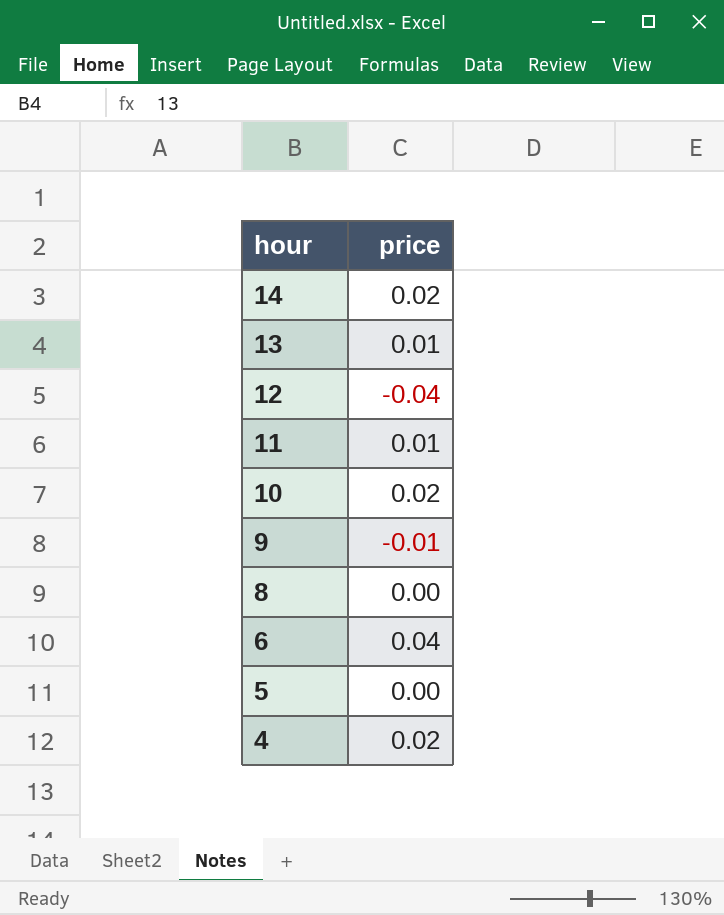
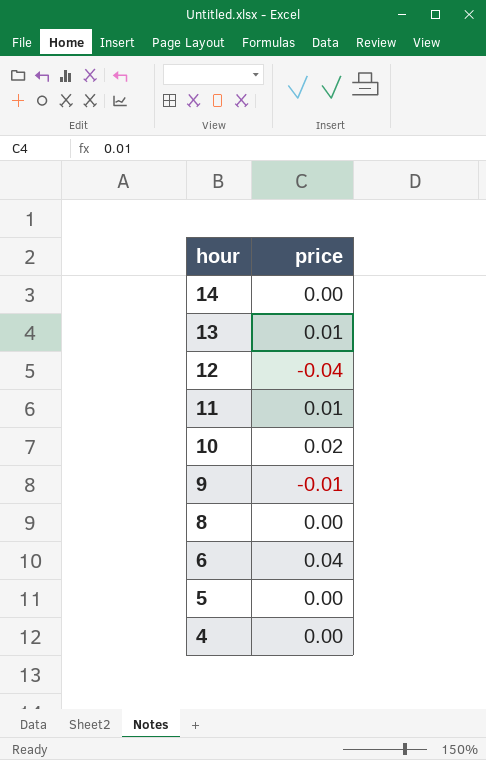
14 | price: 0.02 -> 0.00
4 | price: 0.02 -> 0.00

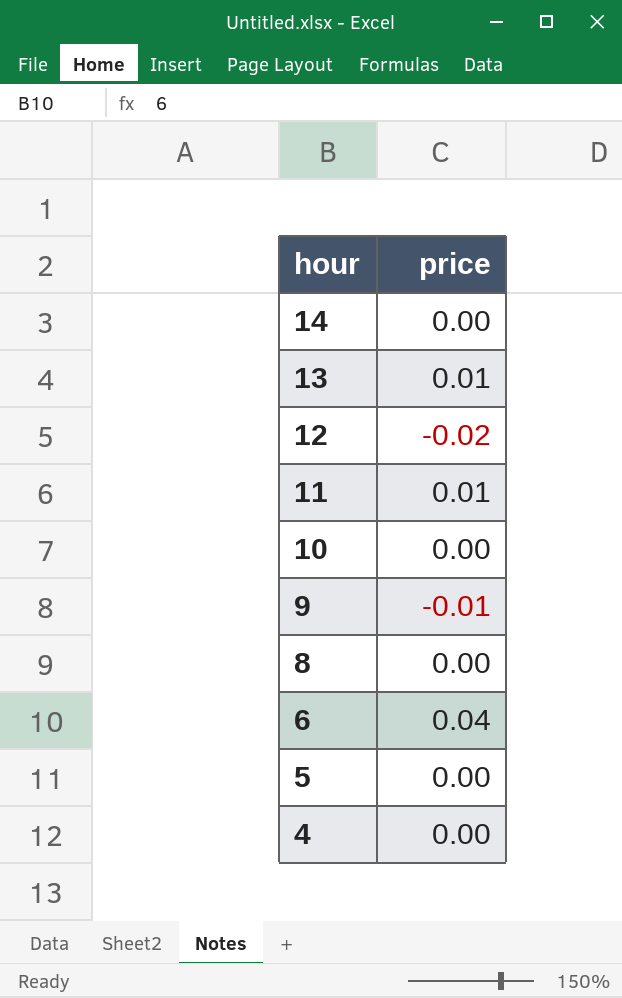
12 | price: -0.04 -> -0.02
10 | price: 0.02 -> 0.00

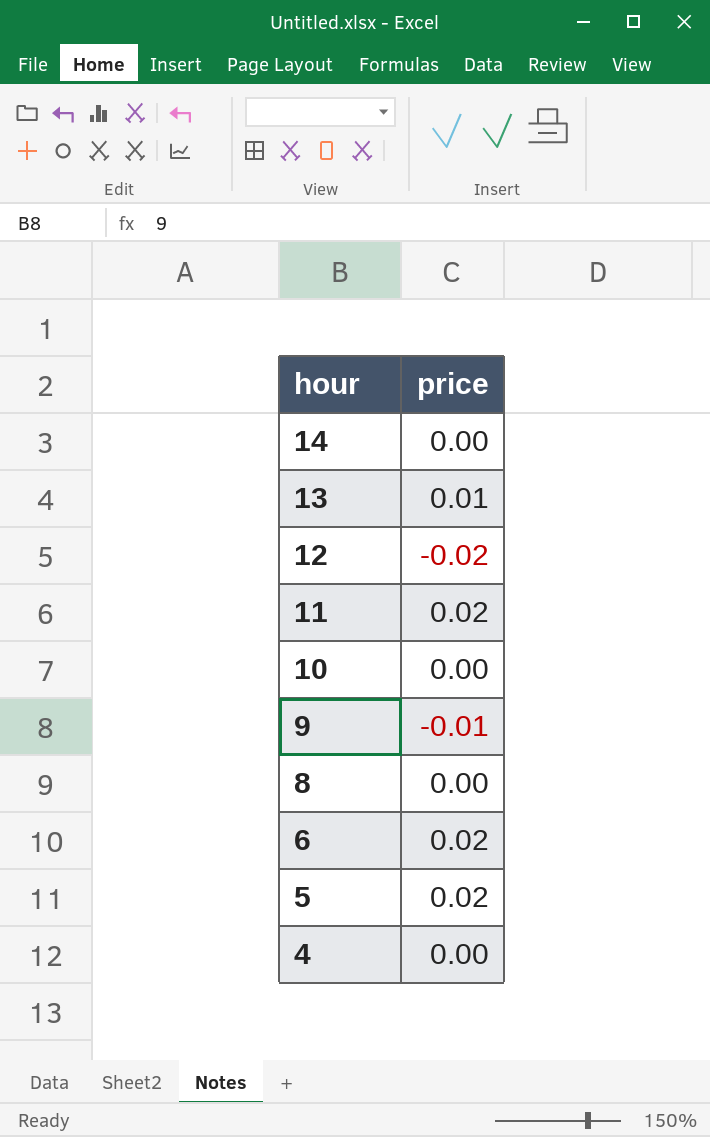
11 | price: 0.01 -> 0.02
6 | price: 0.04 -> 0.02
5 | price: 0.00 -> 0.02

